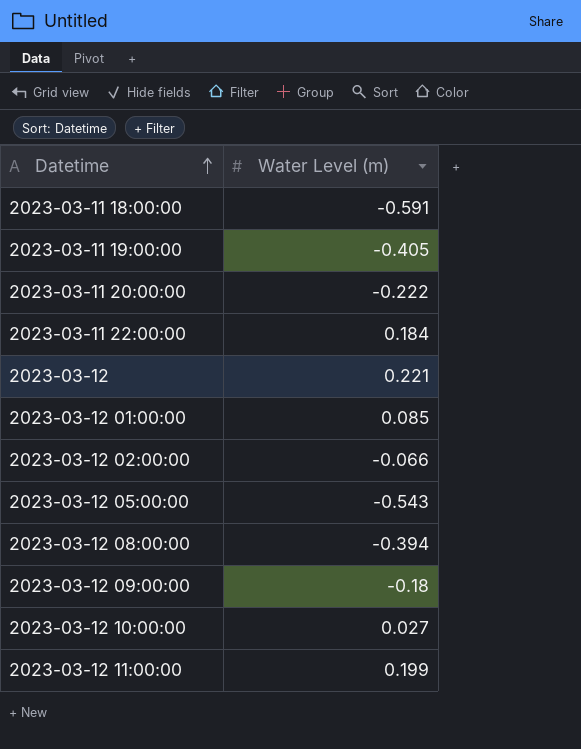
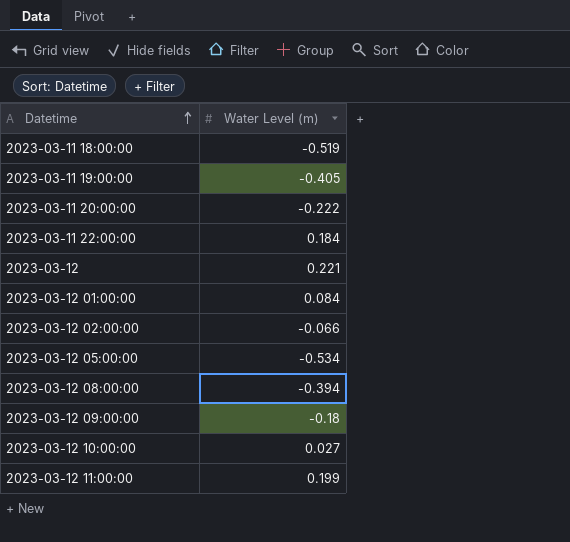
2023-03-11 18:00:00 | Water Level (m): -0.591 -> -0.519
2023-03-12 01:00:00 | Water Level (m): 0.085 -> 0.084
2023-03-12 05:00:00 | Water Level (m): -0.543 -> -0.534

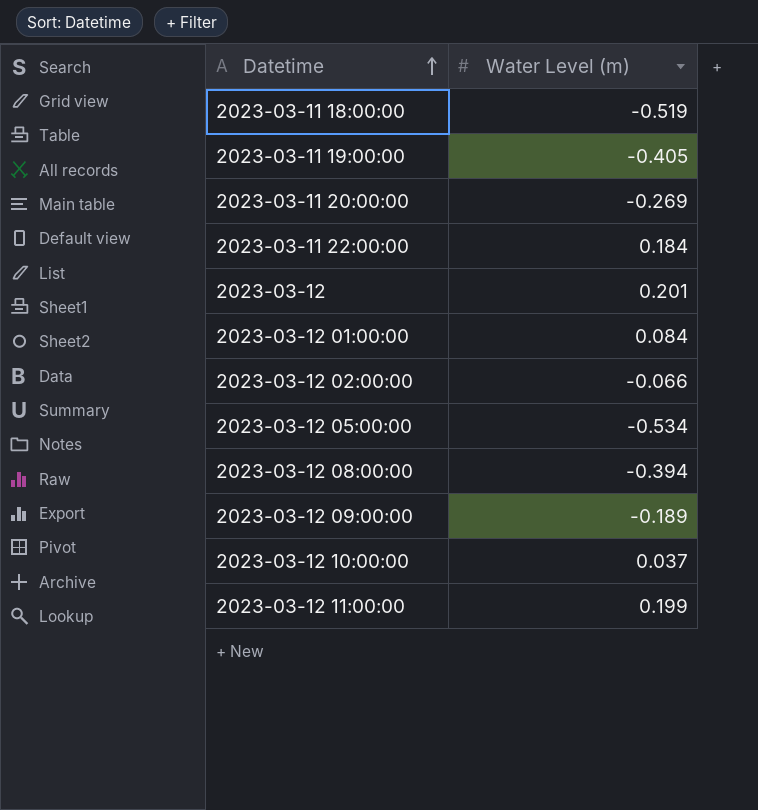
2023-03-11 20:00:00 | Water Level (m): -0.222 -> -0.269
2023-03-12 | Water Level (m): 0.221 -> 0.201
2023-03-12 09:00:00 | Water Level (m): -0.18 -> -0.189
2023-03-12 10:00:00 | Water Level (m): 0.027 -> 0.037

